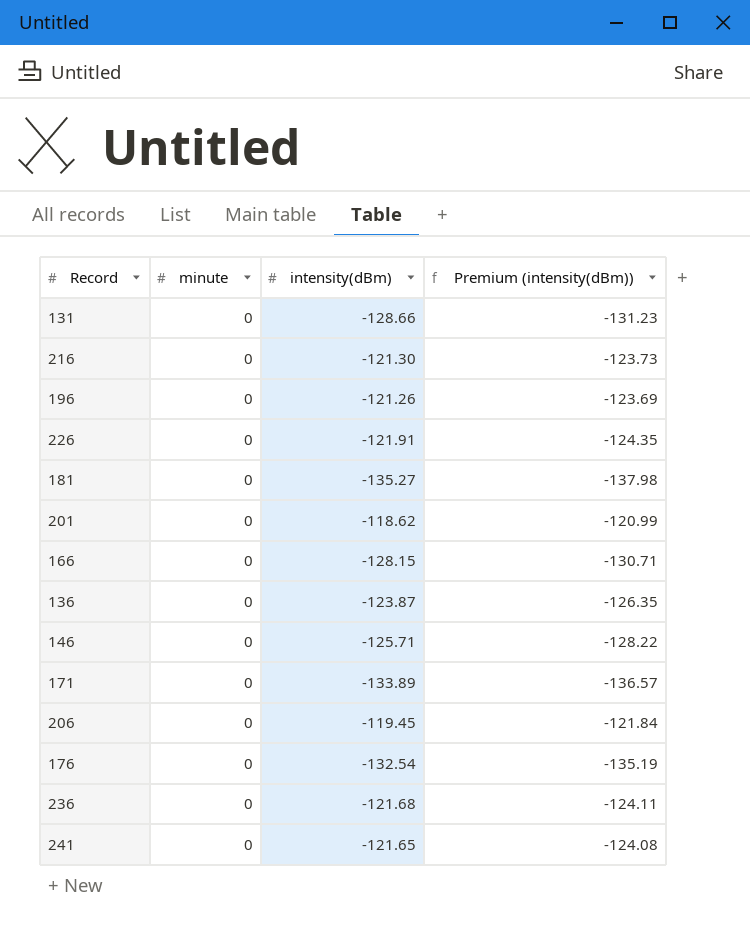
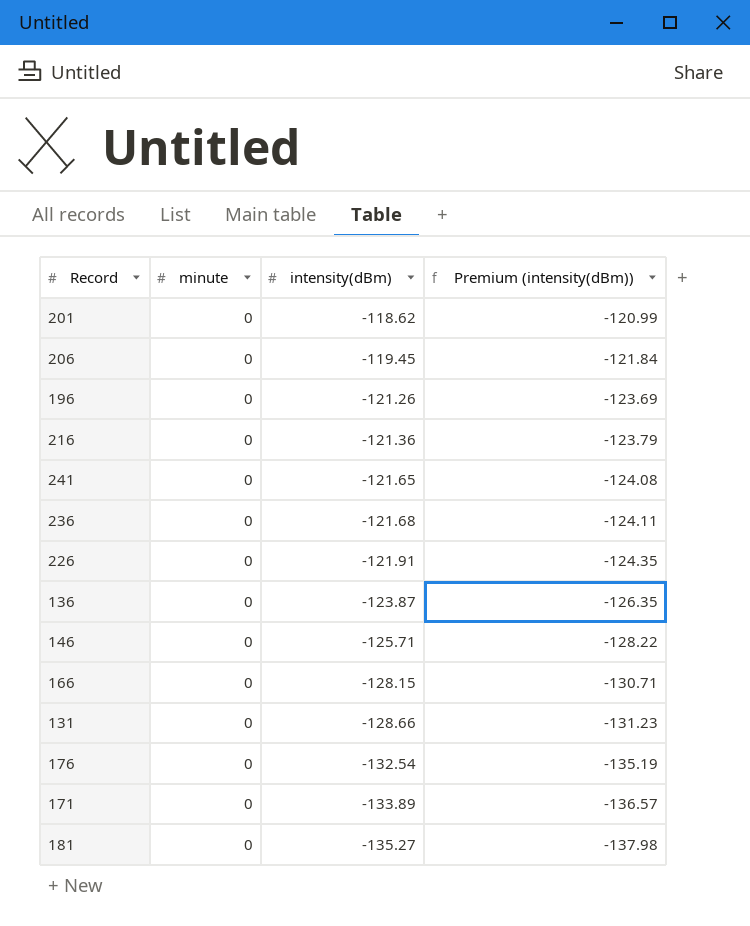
row order: none -> intensity(dBm) descending
216 | intensity(dBm): -121.30 -> -121.36
216 | Premium (intensity(dBm)): -123.73 -> -123.79

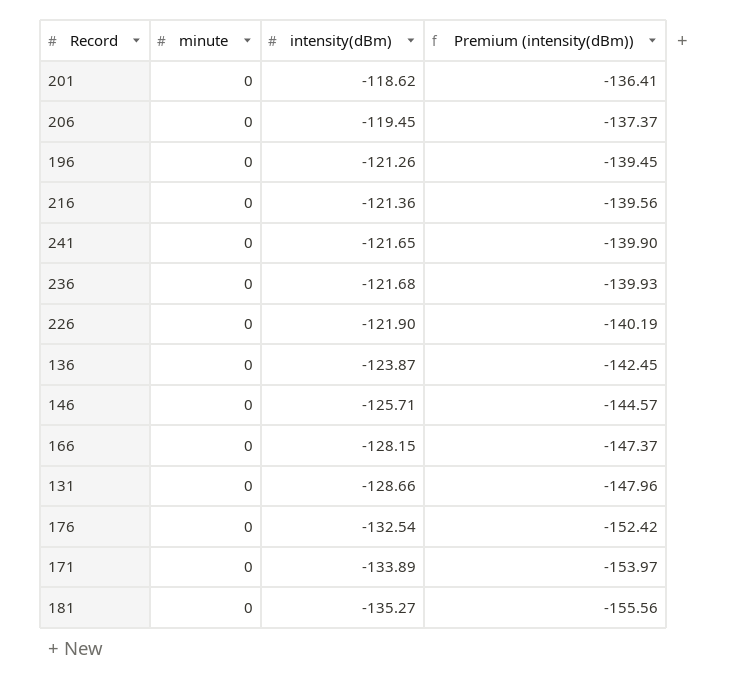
column Premium (intensity(dBm)) | formula: [intensity(dBm)] * 1.02 -> [intensity(dBm)] * 1.15
226 | intensity(dBm): -121.91 -> -121.90

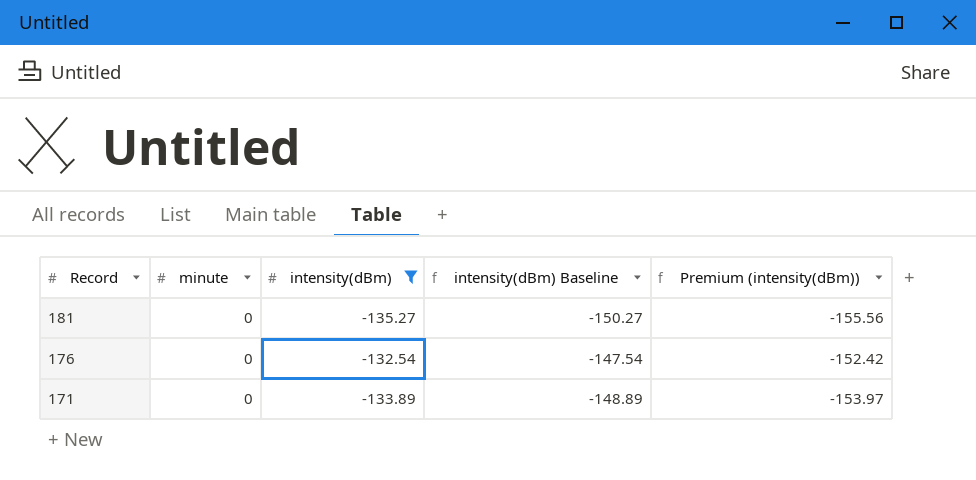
filter: none -> intensity(dBm) <= -132.54
row order: intensity(dBm) descending -> Record descending
column intensity(dBm) Baseline | formula: none -> [intensity(dBm)] - 15

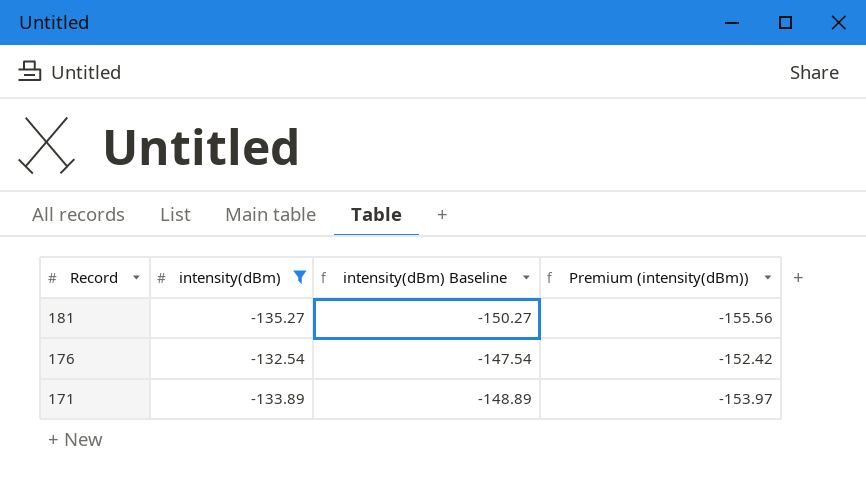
column minute | position: 2 -> none

